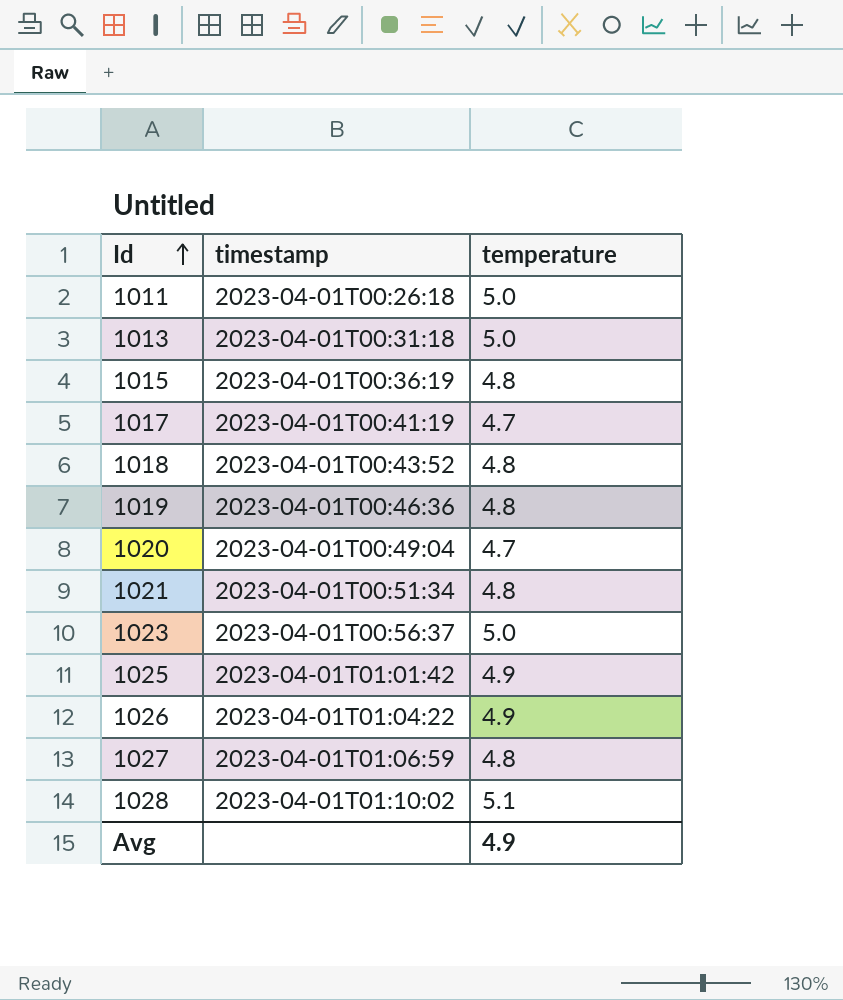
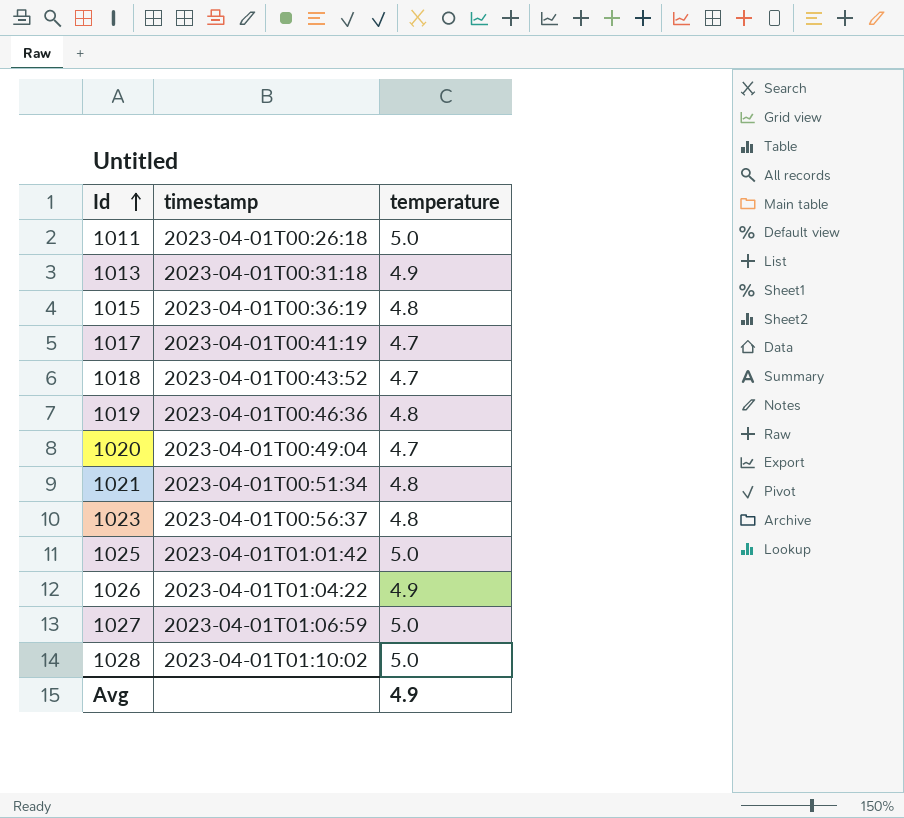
1013 | temperature: 5.0 -> 4.9
1018 | temperature: 4.8 -> 4.7
1023 | temperature: 5.0 -> 4.8
1025 | temperature: 4.9 -> 5.0
1027 | temperature: 4.8 -> 5.0
1028 | temperature: 5.1 -> 5.0

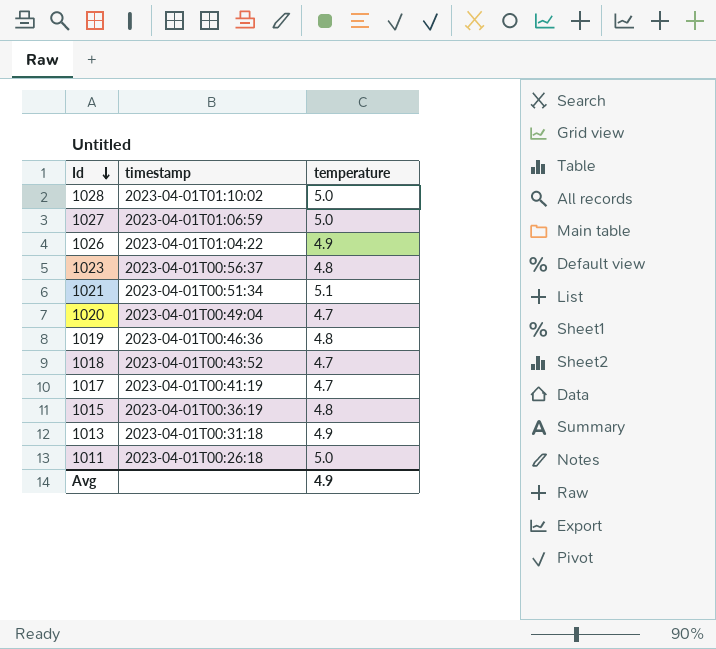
row order: Id ascending -> Id descending
row 1025: 2023-04-01T01:01:42 | 5.0 -> none
1021 | temperature: 4.8 -> 5.1

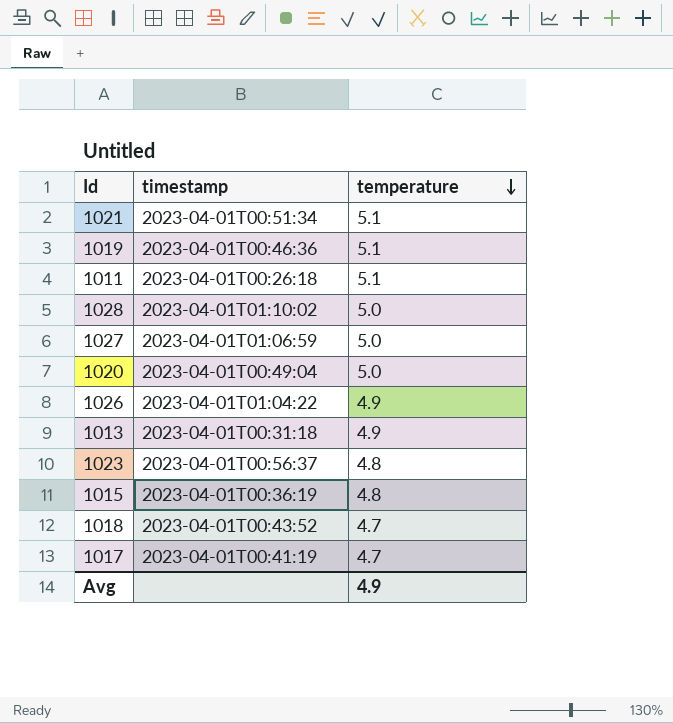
row order: Id descending -> temperature descending
1019 | temperature: 4.8 -> 5.1
1011 | temperature: 5.0 -> 5.1
1020 | temperature: 4.7 -> 5.0

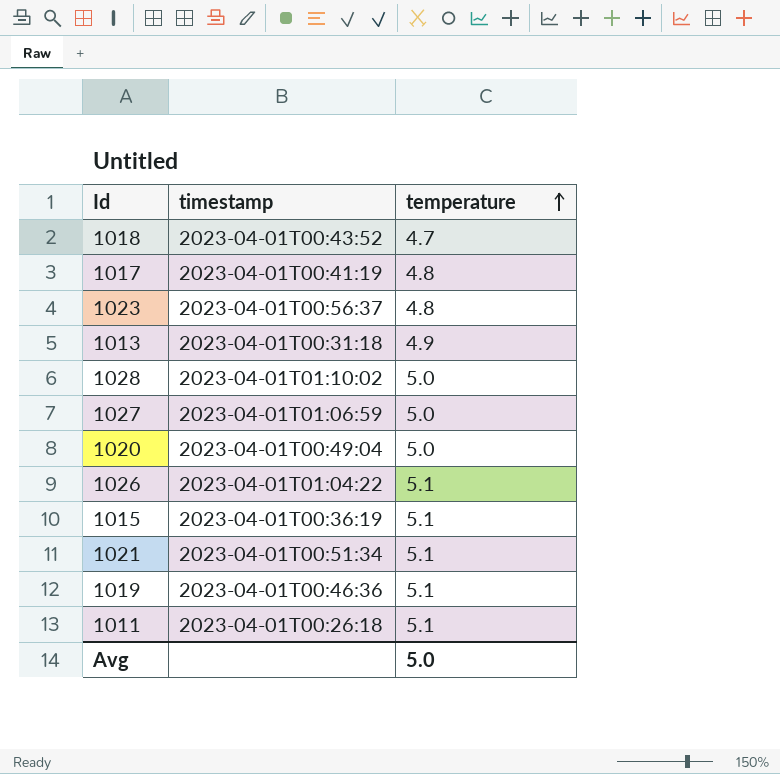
row order: temperature descending -> temperature ascending
1017 | temperature: 4.7 -> 4.8
1026 | temperature: 4.9 -> 5.1
1015 | temperature: 4.8 -> 5.1
Avg | temperature: 4.9 -> 5.0

